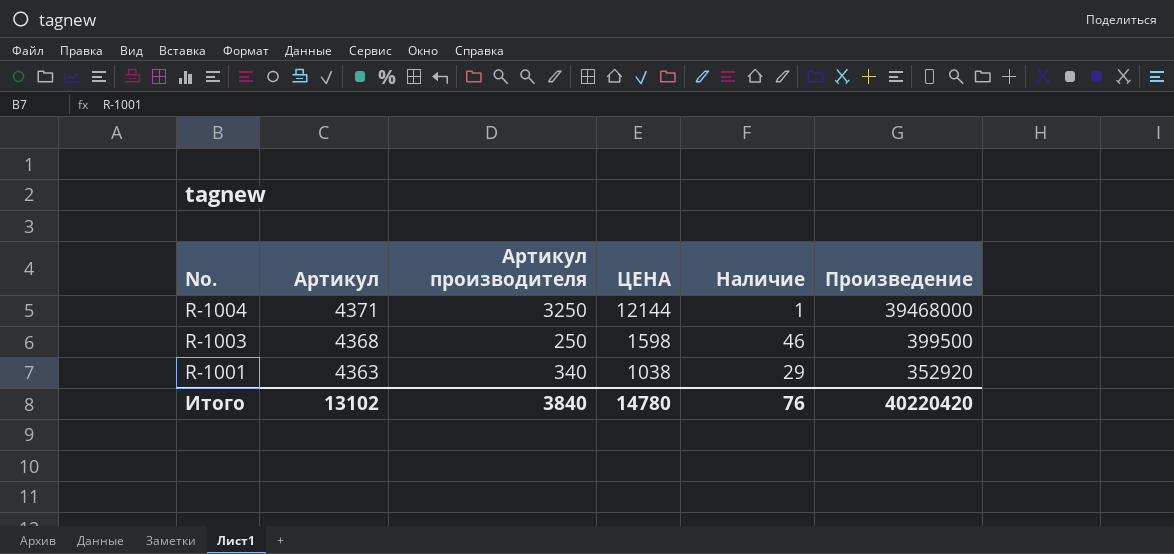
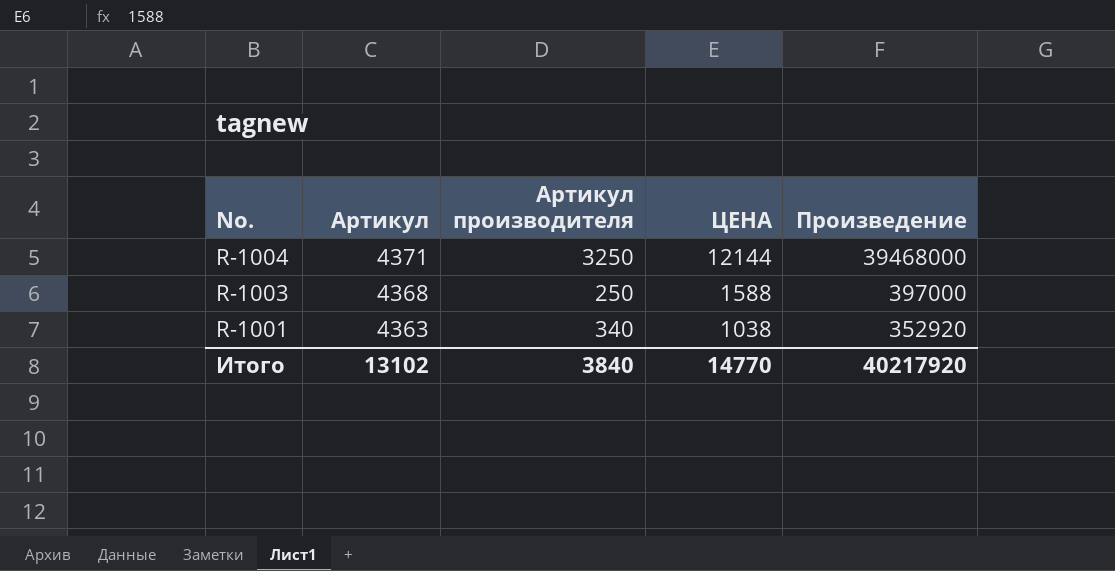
column Наличие | position: 5 -> none
R-1003 | ЦЕНА: 1598 -> 1588
R-1003 | Произведение: 399500 -> 397000
Итого | ЦЕНА: 14780 -> 14770
Итого | Произведение: 40220420 -> 40217920

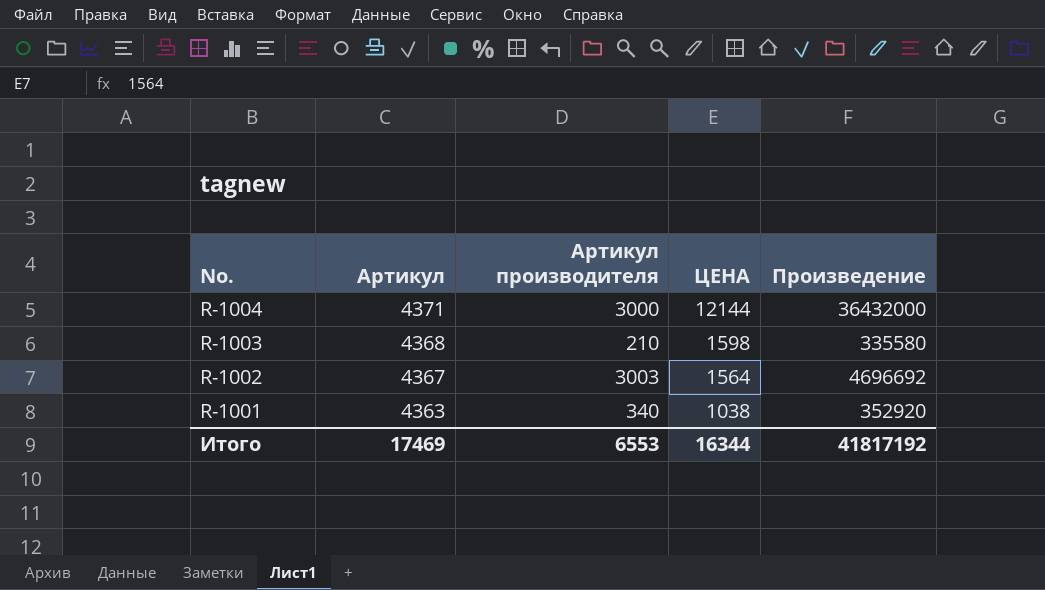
R-1004 | Артикул производителя: 3250 -> 3000
R-1004 | Произведение: 39468000 -> 36432000
R-1003 | Артикул производителя: 250 -> 210
R-1003 | ЦЕНА: 1588 -> 1598
R-1003 | Произведение: 397000 -> 335580
row R-1002: none -> 4367 | 3003 | 1564 | 4696692
Итого | Артикул: 13102 -> 17469
Итого | Артикул производителя: 3840 -> 6553
Итого | ЦЕНА: 14770 -> 16344
Итого | Произведение: 40217920 -> 41817192

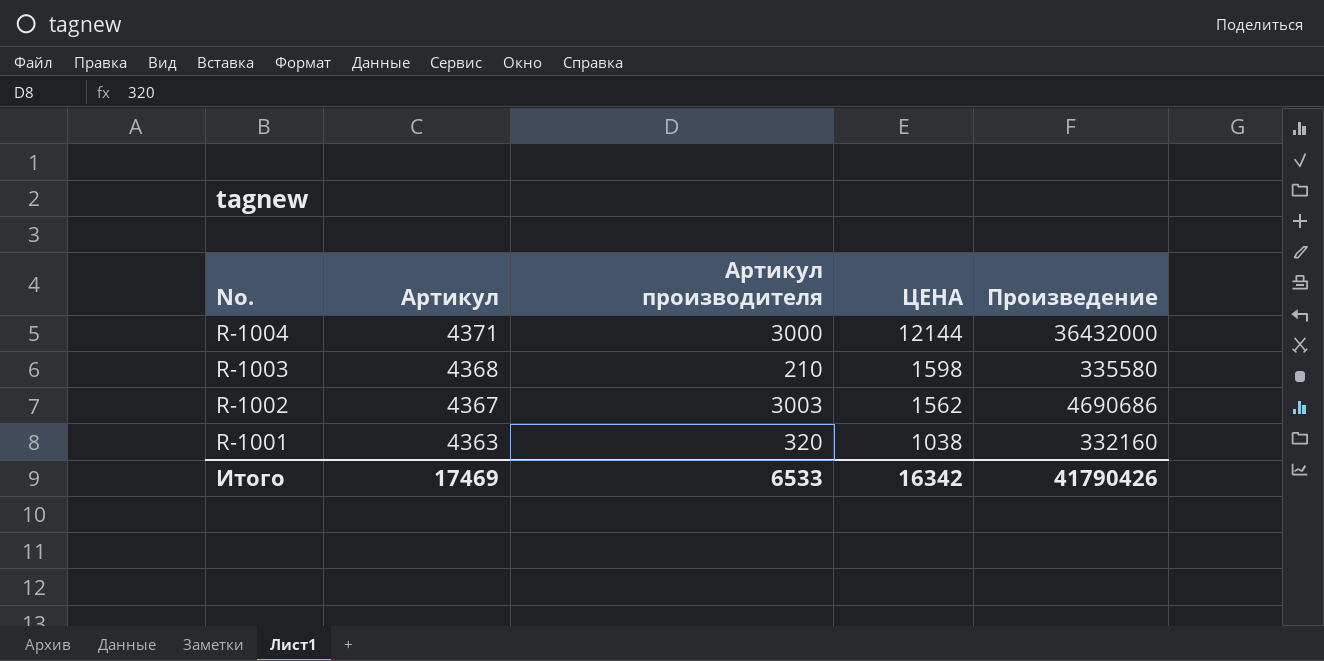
R-1002 | ЦЕНА: 1564 -> 1562
R-1002 | Произведение: 4696692 -> 4690686
R-1001 | Артикул производителя: 340 -> 320
R-1001 | Произведение: 352920 -> 332160
Итого | Артикул производителя: 6553 -> 6533
Итого | ЦЕНА: 16344 -> 16342
Итого | Произведение: 41817192 -> 41790426

